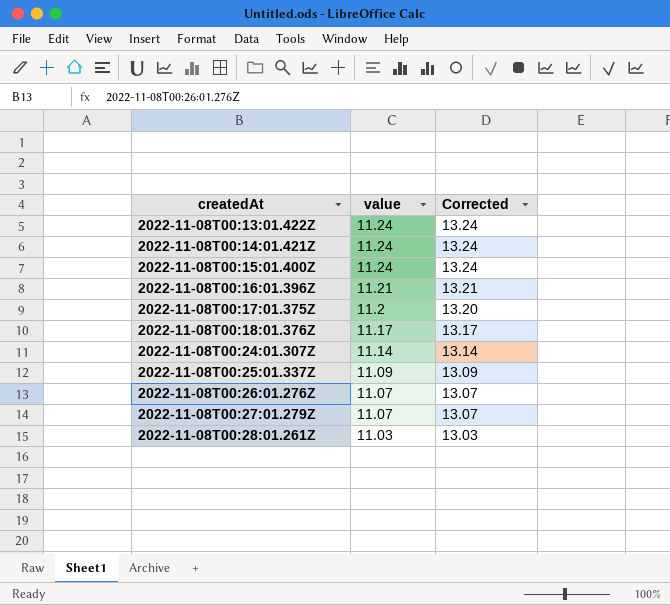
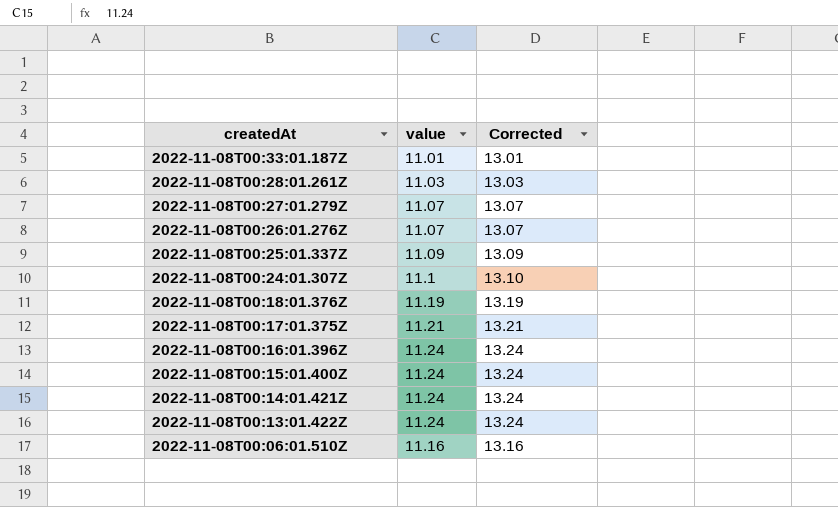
row order: createdAt ascending -> createdAt descending
row 2022-11-08T00:33:01.187Z: none -> 11.01 | 13.01
2022-11-08T00:24:01.307Z | value: 11.14 -> 11.1
2022-11-08T00:24:01.307Z | Corrected: 13.14 -> 13.10
2022-11-08T00:18:01.376Z | value: 11.17 -> 11.19
2022-11-08T00:18:01.376Z | Corrected: 13.17 -> 13.19
2022-11-08T00:17:01.375Z | value: 11.2 -> 11.21
2022-11-08T00:17:01.375Z | Corrected: 13.20 -> 13.21
2022-11-08T00:16:01.396Z | value: 11.21 -> 11.24
2022-11-08T00:16:01.396Z | Corrected: 13.21 -> 13.24
row 2022-11-08T00:06:01.510Z: none -> 11.16 | 13.16

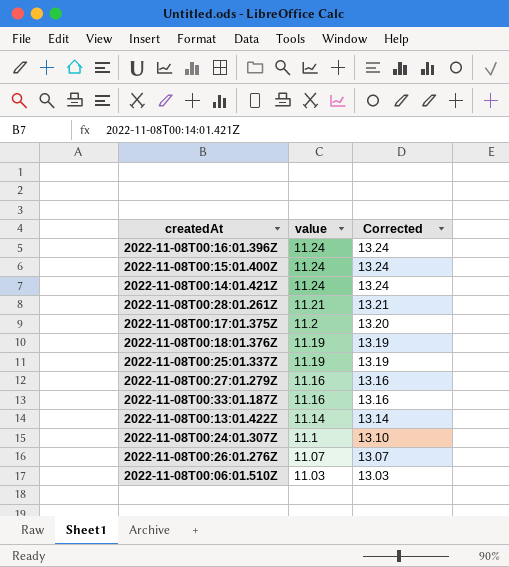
row order: createdAt descending -> value descending
2022-11-08T00:28:01.261Z | value: 11.03 -> 11.21
2022-11-08T00:28:01.261Z | Corrected: 13.03 -> 13.21
2022-11-08T00:17:01.375Z | value: 11.21 -> 11.2
2022-11-08T00:17:01.375Z | Corrected: 13.21 -> 13.20
2022-11-08T00:25:01.337Z | value: 11.09 -> 11.19
2022-11-08T00:25:01.337Z | Corrected: 13.09 -> 13.19
2022-11-08T00:27:01.279Z | value: 11.07 -> 11.16
2022-11-08T00:27:01.279Z | Corrected: 13.07 -> 13.16
2022-11-08T00:33:01.187Z | value: 11.01 -> 11.16
2022-11-08T00:33:01.187Z | Corrected: 13.01 -> 13.16
2022-11-08T00:13:01.422Z | value: 11.24 -> 11.14
2022-11-08T00:13:01.422Z | Corrected: 13.24 -> 13.14
2022-11-08T00:06:01.510Z | value: 11.16 -> 11.03
2022-11-08T00:06:01.510Z | Corrected: 13.16 -> 13.03

